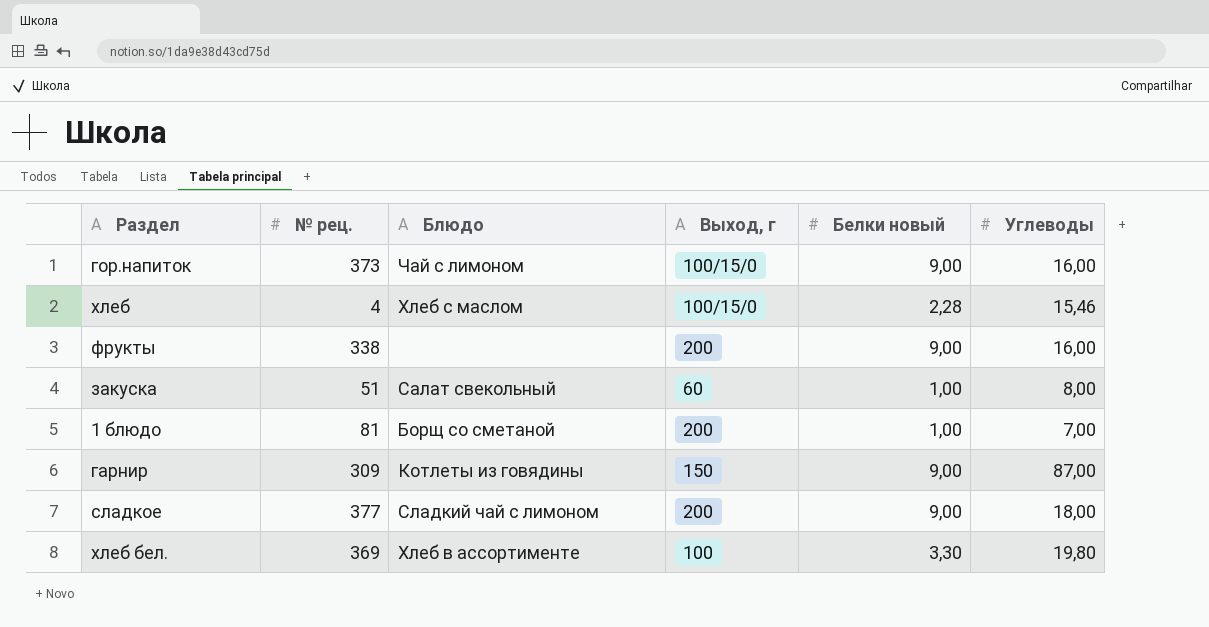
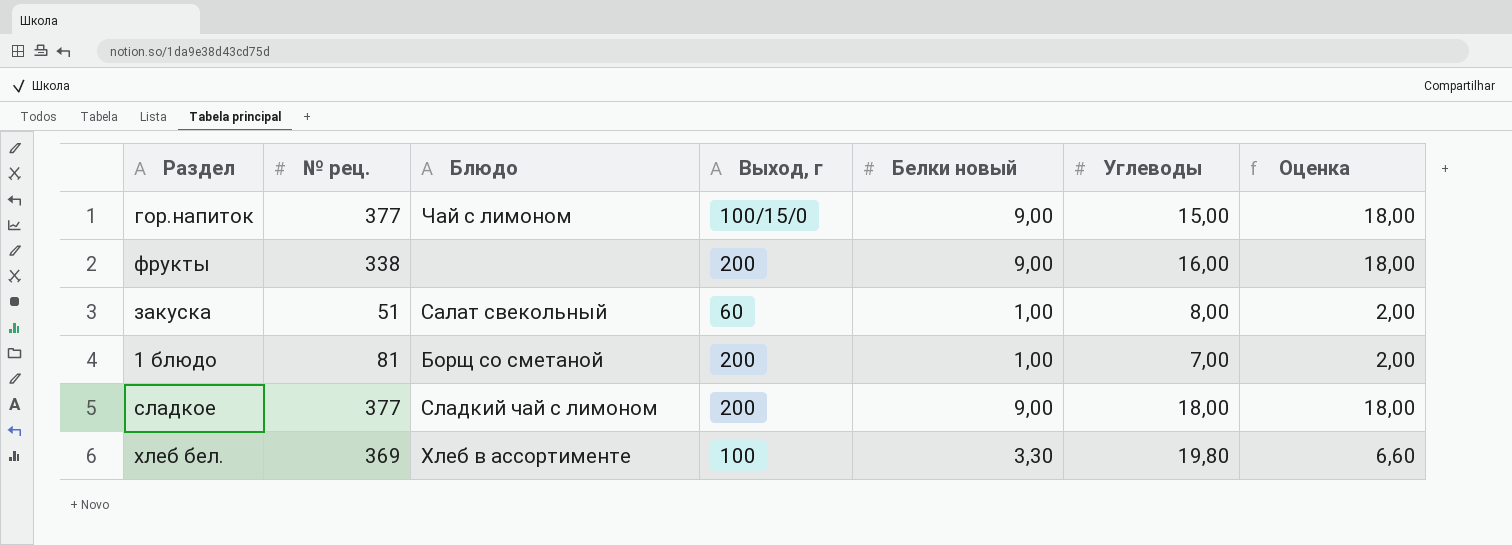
column Оценка | formula: none -> [Белки новый] * 2
row хлеб: 4 | Хлеб с маслом | 100/15/0 | 2,28 | 15,46 -> none
row гарнир: 309 | Котлеты из говядины | 150 | 9,00 | 87,00 -> none
гор.напиток | № рец.: 373 -> 377
гор.напиток | Углеводы: 16,00 -> 15,00

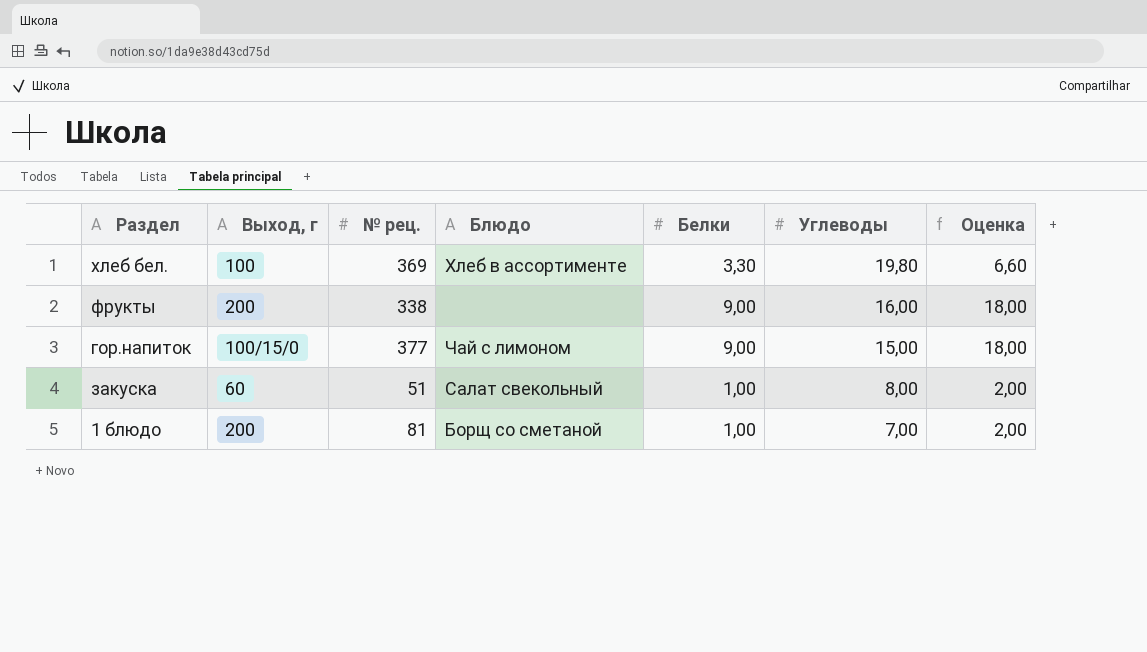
row order: none -> Углеводы descending
column Выход, г | position: 4 -> 2
column name: Белки новый -> Белки
row сладкое: 377 | Сладкий чай с лимоном | 200 | 9,00 | 18,00 | 18,00 -> none

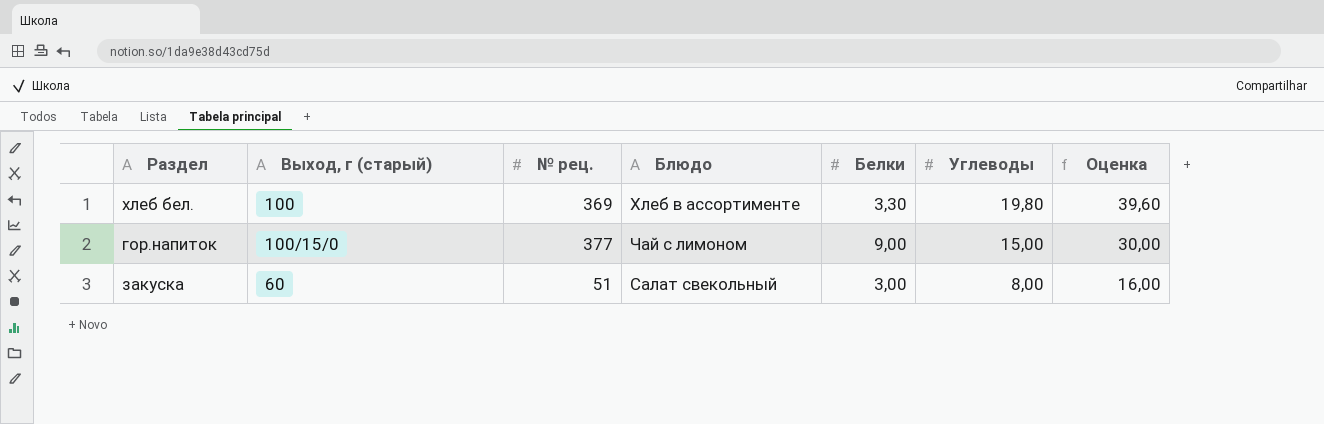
column name: Выход, г -> Выход, г (старый)
column Оценка | formula: [Белки] * 2 -> [Углеводы] * 2
row фрукты: 200 | 338 | none | 9,00 | 16,00 | 18,00 -> none
row 1 блюдо: 200 | 81 | Борщ со сметаной | 1,00 | 7,00 | 2,00 -> none
закуска | Белки: 1,00 -> 3,00

